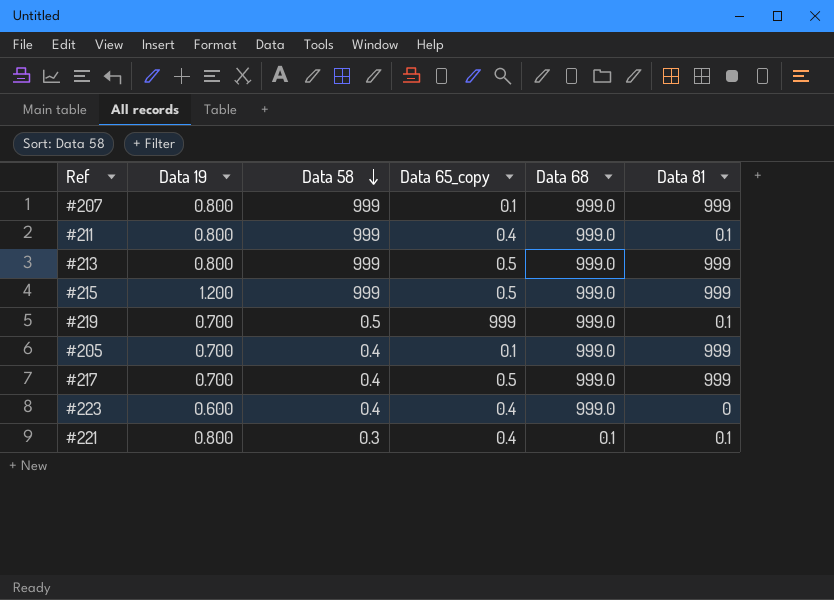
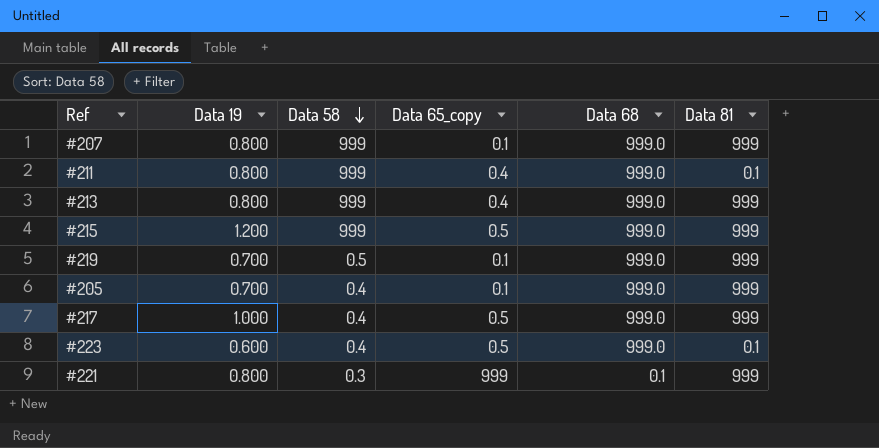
#213 | Data 65_copy: 0.5 -> 0.4
#219 | Data 65_copy: 999 -> 0.1
#219 | Data 81: 0.1 -> 999
#217 | Data 19: 0.700 -> 1.000
#223 | Data 65_copy: 0.4 -> 0.5
#223 | Data 81: 0 -> 0.1
#221 | Data 65_copy: 0.4 -> 999
#221 | Data 81: 0.1 -> 999

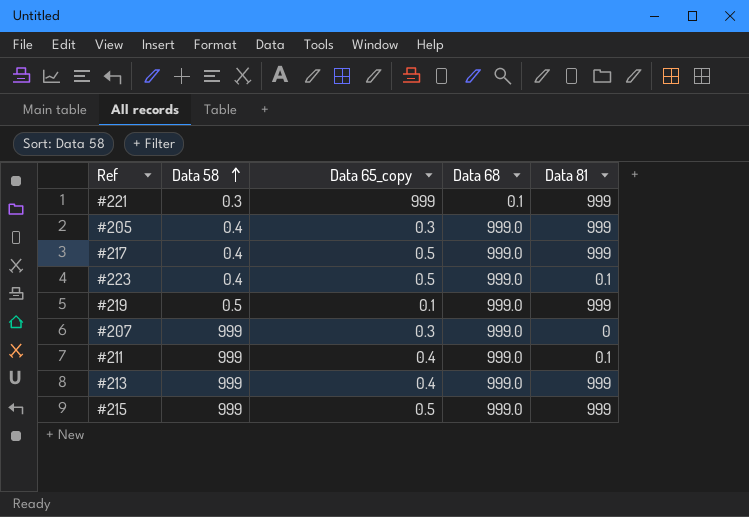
row order: Data 58 descending -> Data 58 ascending
column Data 19 | position: 2 -> none
#205 | Data 65_copy: 0.1 -> 0.3
#207 | Data 65_copy: 0.1 -> 0.3
#207 | Data 81: 999 -> 0

